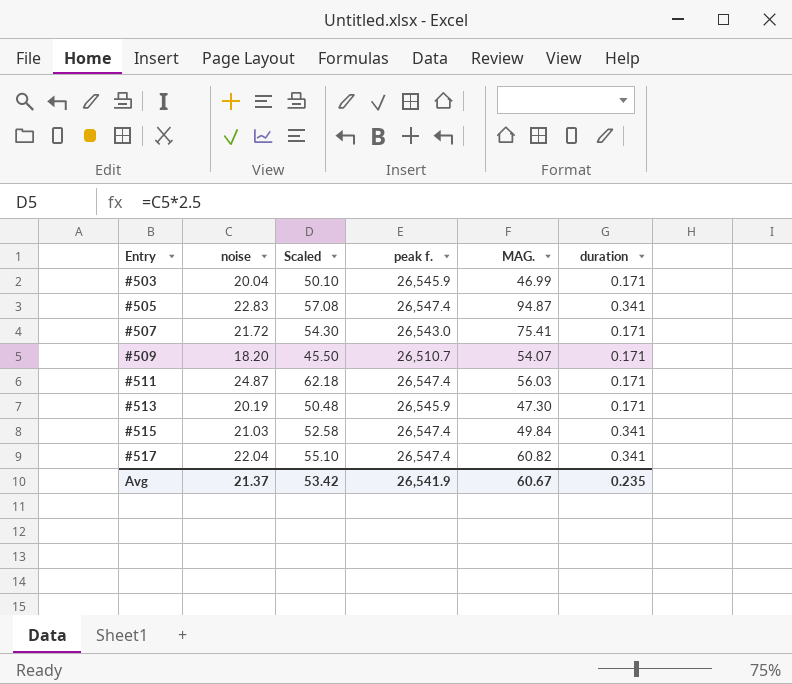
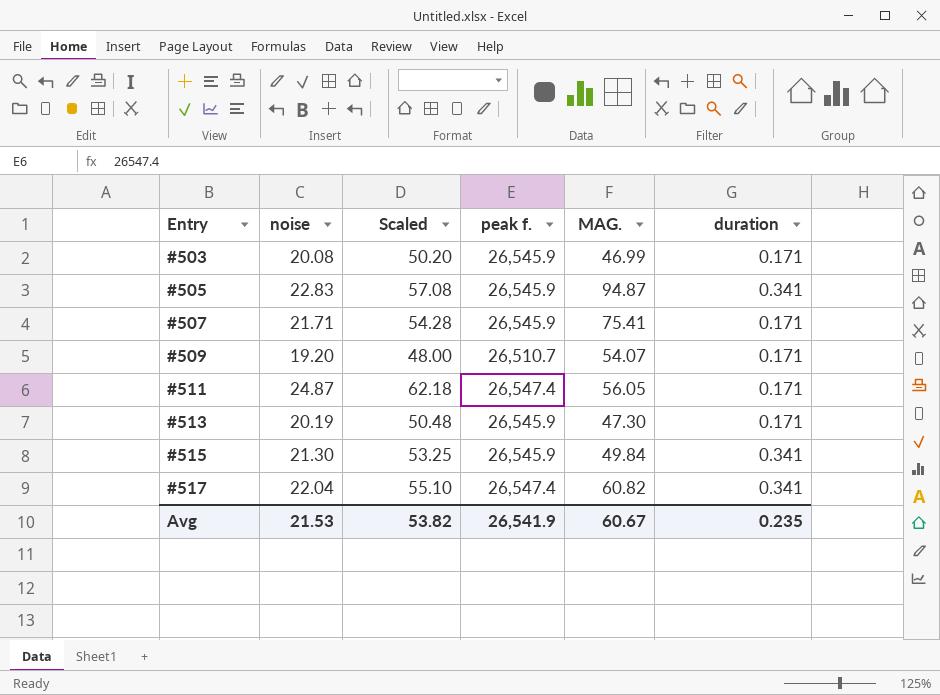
#503 | noise: 20.04 -> 20.08
#503 | Scaled: 50.10 -> 50.20
#505 | peak f.: 26,547.4 -> 26,545.9
#507 | noise: 21.72 -> 21.71
#507 | Scaled: 54.30 -> 54.28
#507 | peak f.: 26,543.0 -> 26,545.9
#509 | noise: 18.20 -> 19.20
#509 | Scaled: 45.50 -> 48.00
#511 | MAG.: 56.03 -> 56.05
#515 | noise: 21.03 -> 21.30
#515 | Scaled: 52.58 -> 53.25
#515 | peak f.: 26,547.4 -> 26,545.9
Avg | noise: 21.37 -> 21.53
Avg | Scaled: 53.42 -> 53.82

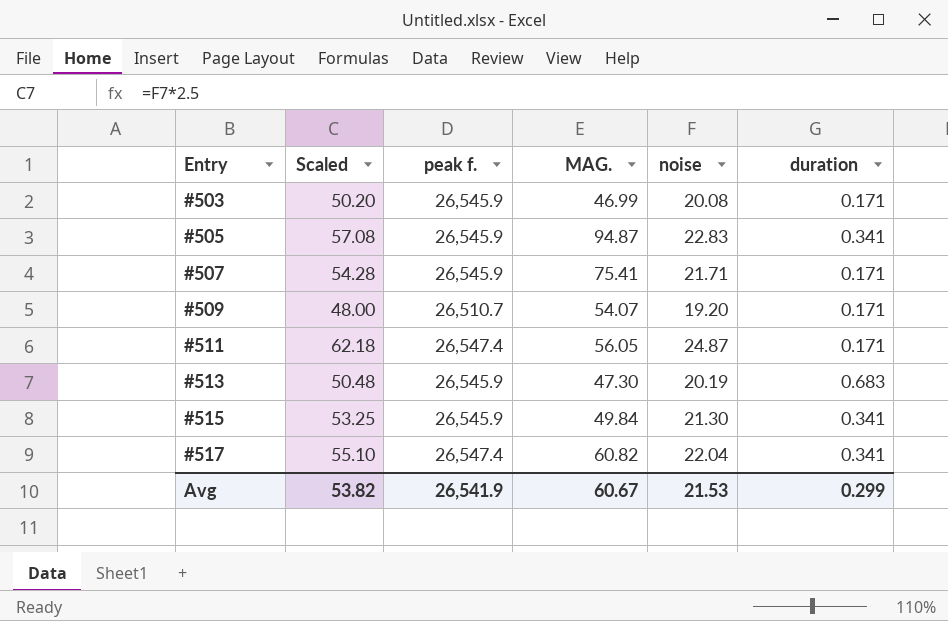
column noise | position: 2 -> 5
#513 | duration: 0.171 -> 0.683
Avg | duration: 0.235 -> 0.299

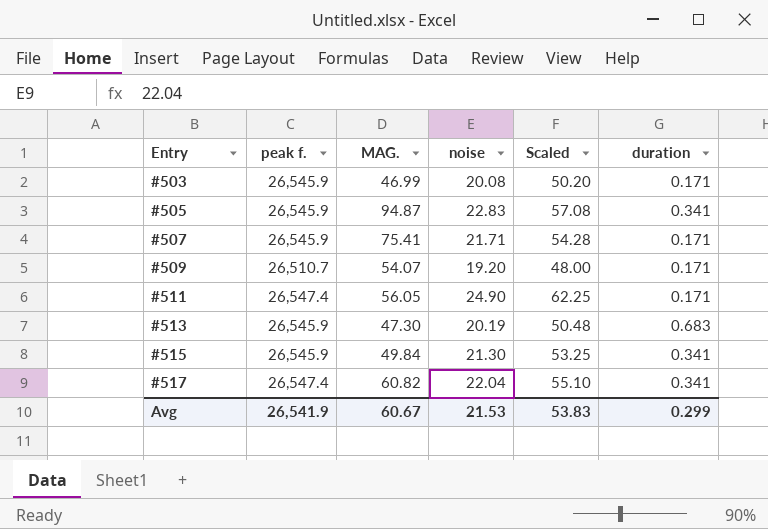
column Scaled | position: 2 -> 5
#511 | noise: 24.87 -> 24.90
#511 | Scaled: 62.18 -> 62.25
Avg | Scaled: 53.82 -> 53.83

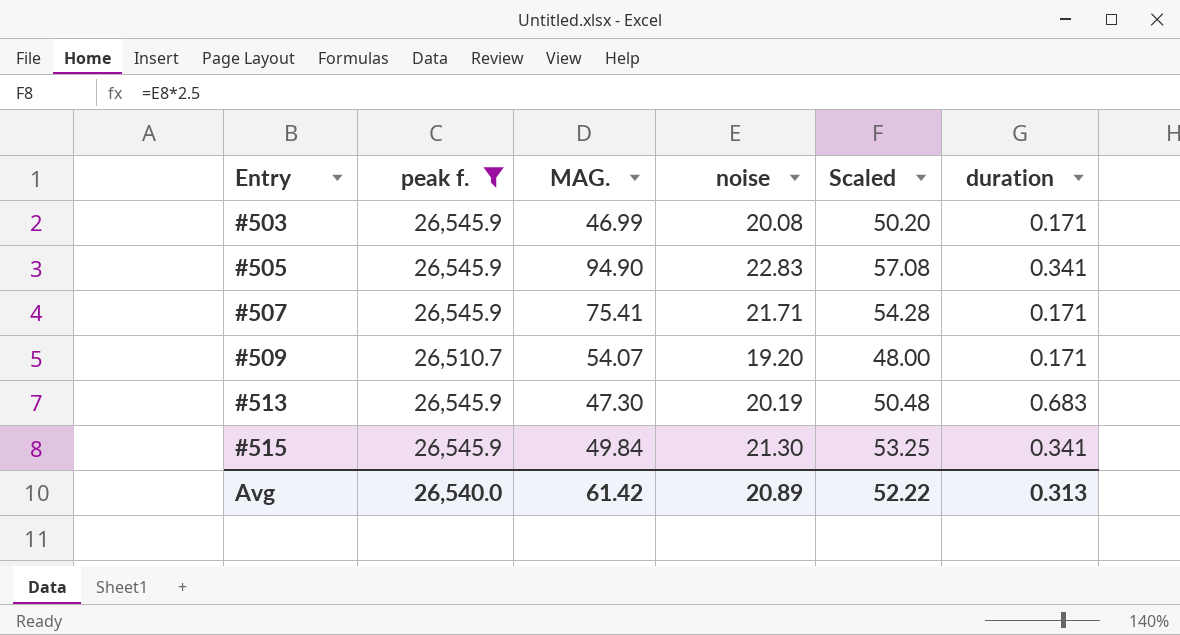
filter: none -> peak f. != 26,547.4
#505 | MAG.: 94.87 -> 94.90
Avg | peak f.: 26,541.9 -> 26,540.0
Avg | MAG.: 60.67 -> 61.42
Avg | noise: 21.53 -> 20.89
Avg | Scaled: 53.83 -> 52.22
Avg | duration: 0.299 -> 0.313

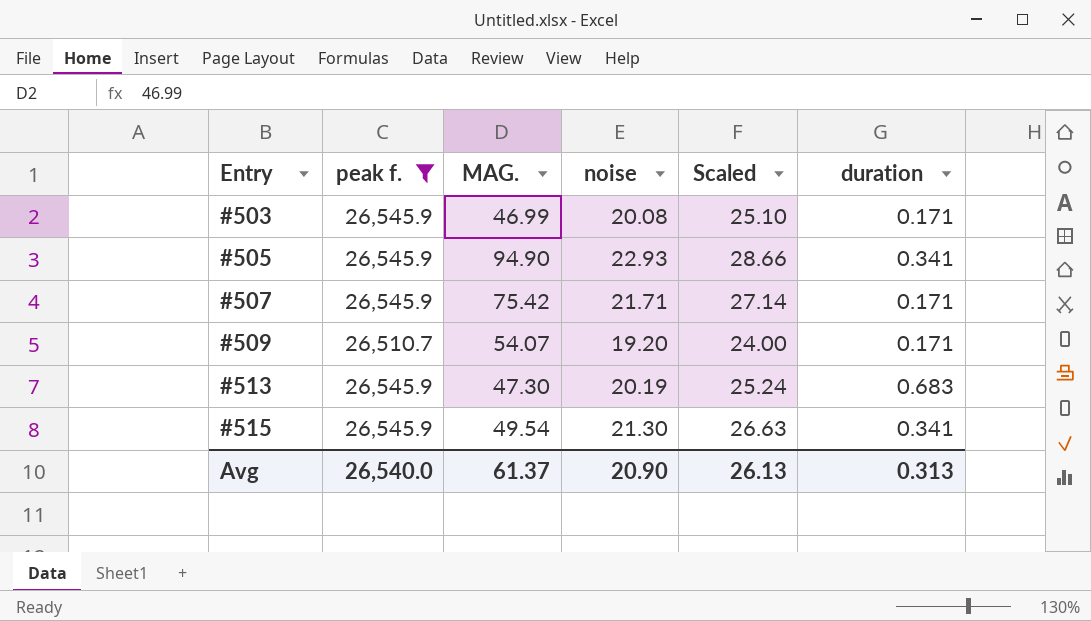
column Scaled | formula: [noise] * 2.5 -> [noise] * 1.25
#505 | noise: 22.83 -> 22.93
#507 | MAG.: 75.41 -> 75.42
#515 | MAG.: 49.84 -> 49.54
Avg | MAG.: 61.42 -> 61.37
Avg | noise: 20.89 -> 20.90
Avg | Scaled: 52.22 -> 26.13

